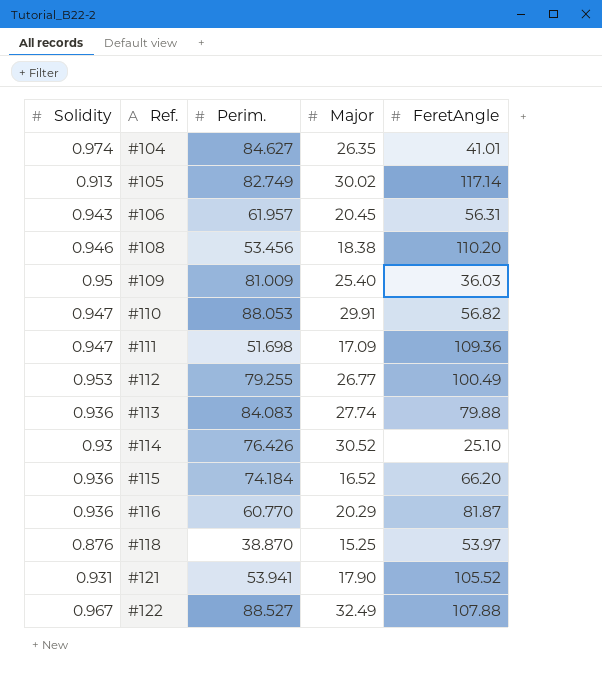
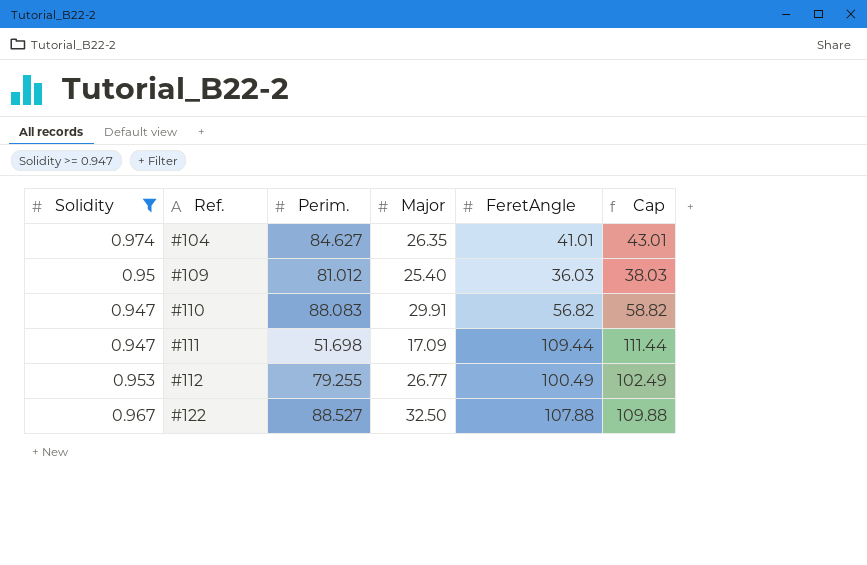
filter: none -> Solidity >= 0.947
column Cap | formula: none -> [FeretAngle] + 2
#109 | Perim.: 81.009 -> 81.012
#110 | Perim.: 88.053 -> 88.083
#111 | FeretAngle: 109.36 -> 109.44
#122 | Major: 32.49 -> 32.50

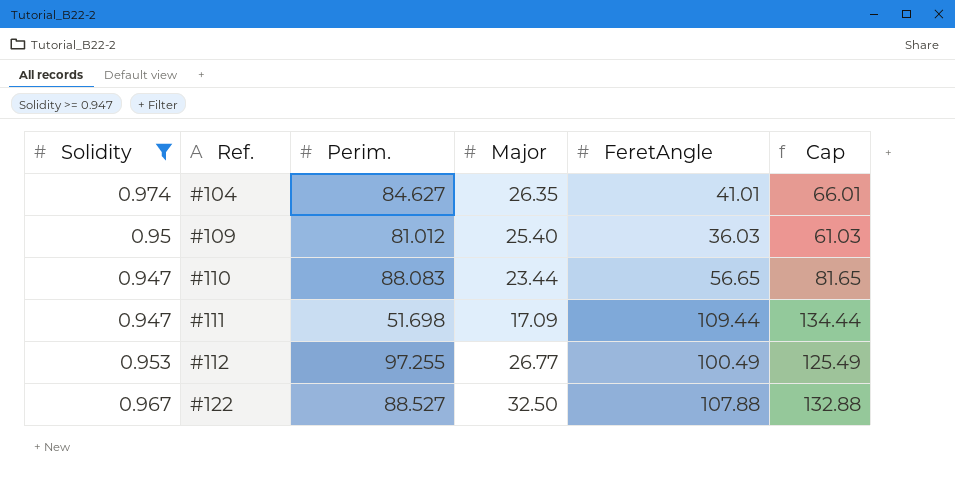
column Cap | formula: [FeretAngle] + 2 -> [FeretAngle] + 25
#110 | Major: 29.91 -> 23.44
#110 | FeretAngle: 56.82 -> 56.65
#112 | Perim.: 79.255 -> 97.255

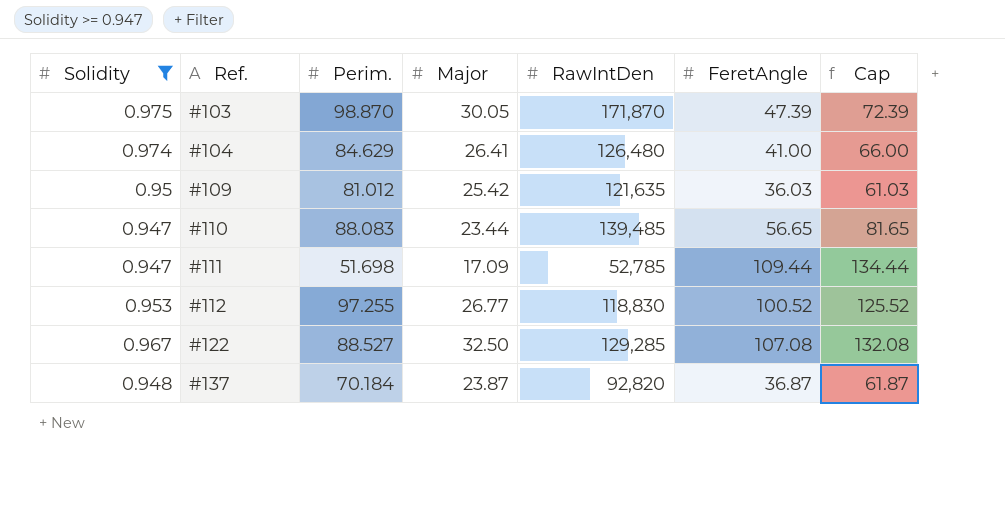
column RawIntDen | position: none -> 5
row #103: none -> 0.975 | 98.870 | 30.05 | 171,870 | 47.39 | 72.39
#104 | Perim.: 84.627 -> 84.629
#104 | Major: 26.35 -> 26.41
#104 | FeretAngle: 41.01 -> 41.00
#104 | Cap: 66.01 -> 66.00
#109 | Major: 25.40 -> 25.42
#112 | FeretAngle: 100.49 -> 100.52
#112 | Cap: 125.49 -> 125.52
#122 | FeretAngle: 107.88 -> 107.08
#122 | Cap: 132.88 -> 132.08
row #137: none -> 0.948 | 70.184 | 23.87 | 92,820 | 36.87 | 61.87

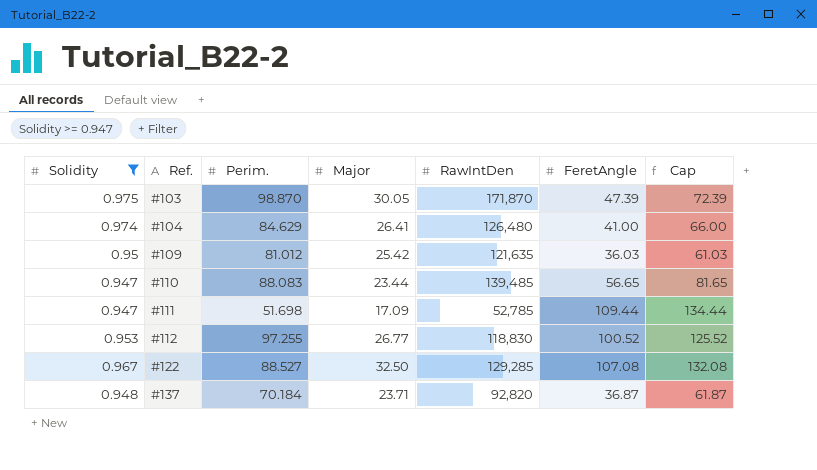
#137 | Major: 23.87 -> 23.71

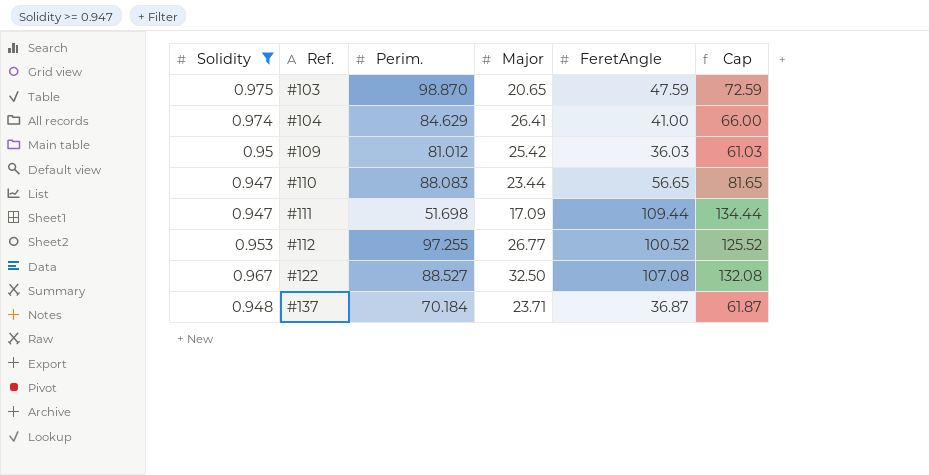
column RawIntDen | position: 5 -> none
#103 | Major: 30.05 -> 20.65
#103 | FeretAngle: 47.39 -> 47.59
#103 | Cap: 72.39 -> 72.59

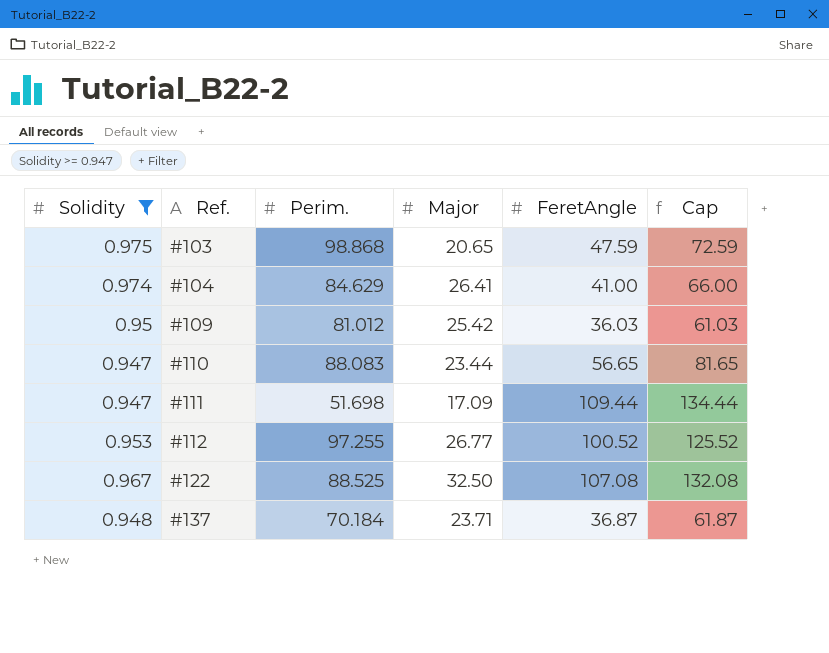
#103 | Perim.: 98.870 -> 98.868
#122 | Perim.: 88.527 -> 88.525

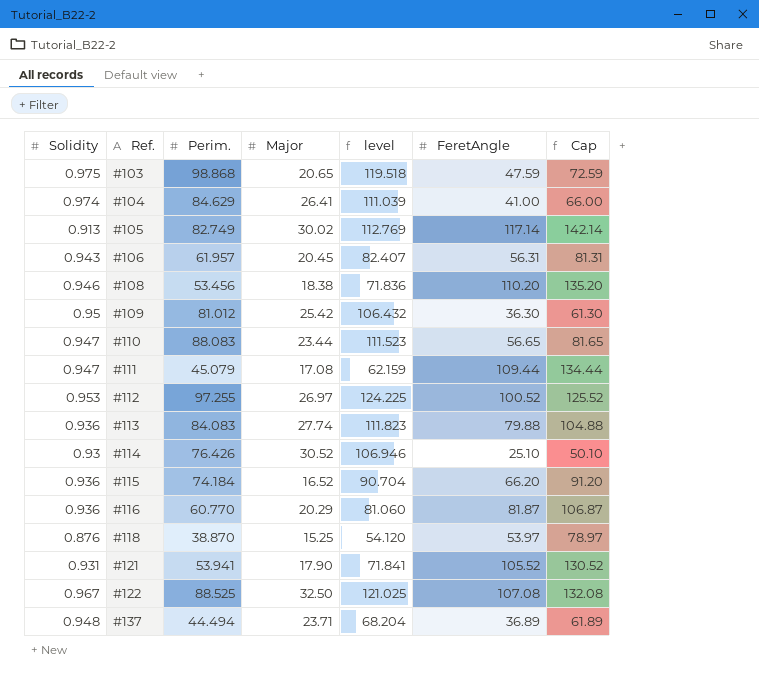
filter: Solidity >= 0.947 -> none
column level | formula: none -> [Perim.] + [Major]
#109 | FeretAngle: 36.03 -> 36.30
#109 | Cap: 61.03 -> 61.30
#111 | Perim.: 51.698 -> 45.079
#111 | Major: 17.09 -> 17.08
#112 | Major: 26.77 -> 26.97
#137 | Perim.: 70.184 -> 44.494
#137 | FeretAngle: 36.87 -> 36.89
#137 | Cap: 61.87 -> 61.89

